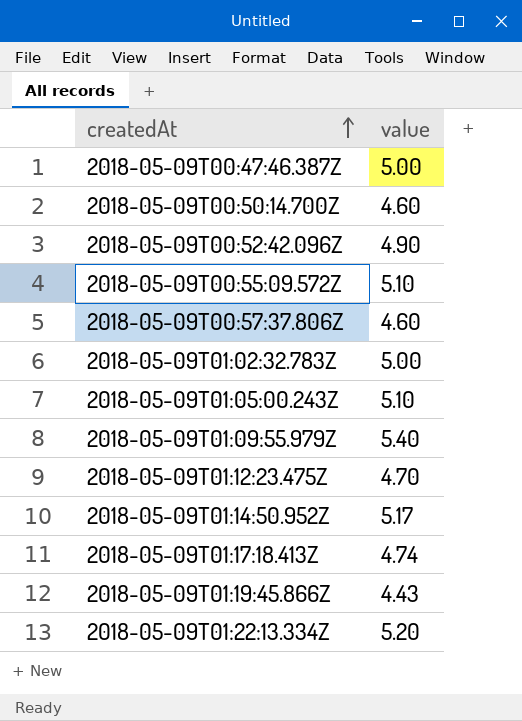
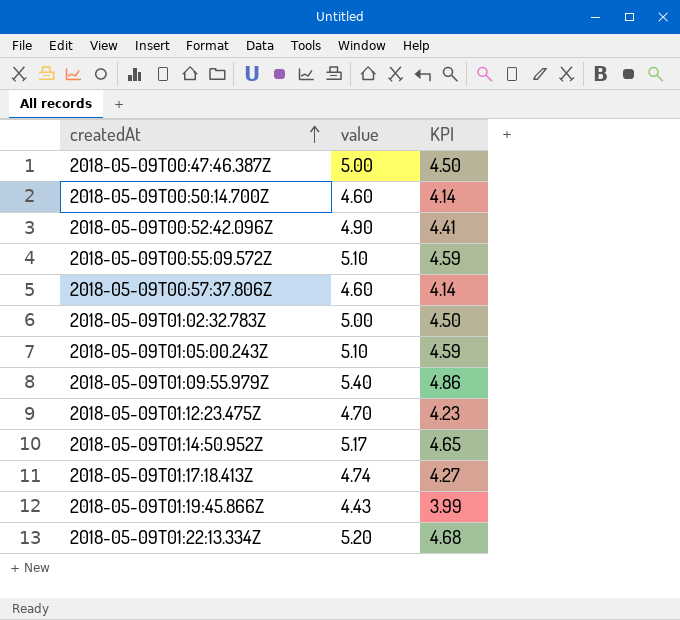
column KPI | formula: none -> [value] * 0.9

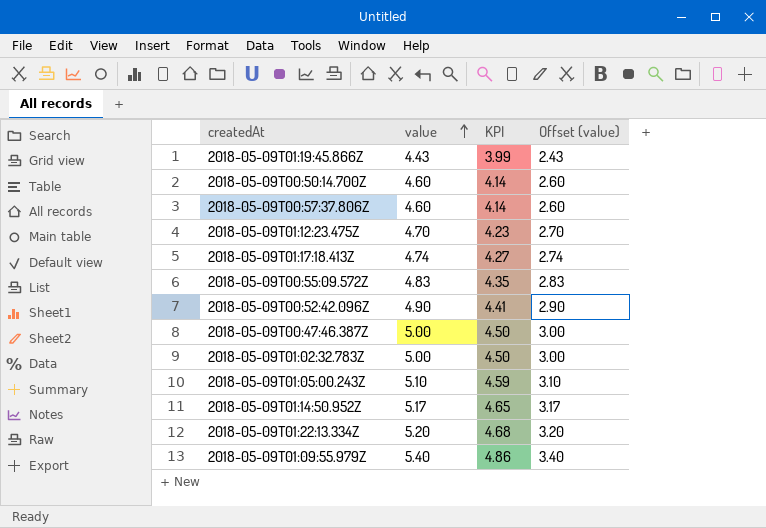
row order: createdAt ascending -> value ascending
column Offset (value) | formula: none -> [value] - 2
2018-05-09T00:55:09.572Z | value: 5.10 -> 4.83
2018-05-09T00:55:09.572Z | KPI: 4.59 -> 4.35

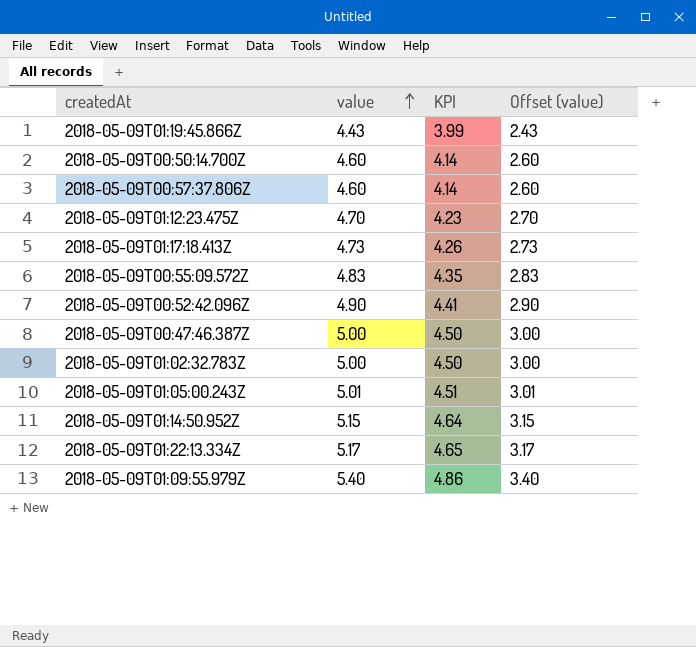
2018-05-09T01:17:18.413Z | value: 4.74 -> 4.73
2018-05-09T01:17:18.413Z | KPI: 4.27 -> 4.26
2018-05-09T01:17:18.413Z | Offset (value): 2.74 -> 2.73
2018-05-09T01:05:00.243Z | value: 5.10 -> 5.01
2018-05-09T01:05:00.243Z | KPI: 4.59 -> 4.51
2018-05-09T01:05:00.243Z | Offset (value): 3.10 -> 3.01
2018-05-09T01:14:50.952Z | value: 5.17 -> 5.15
2018-05-09T01:14:50.952Z | KPI: 4.65 -> 4.64
2018-05-09T01:14:50.952Z | Offset (value): 3.17 -> 3.15
2018-05-09T01:22:13.334Z | value: 5.20 -> 5.17
2018-05-09T01:22:13.334Z | KPI: 4.68 -> 4.65
2018-05-09T01:22:13.334Z | Offset (value): 3.20 -> 3.17

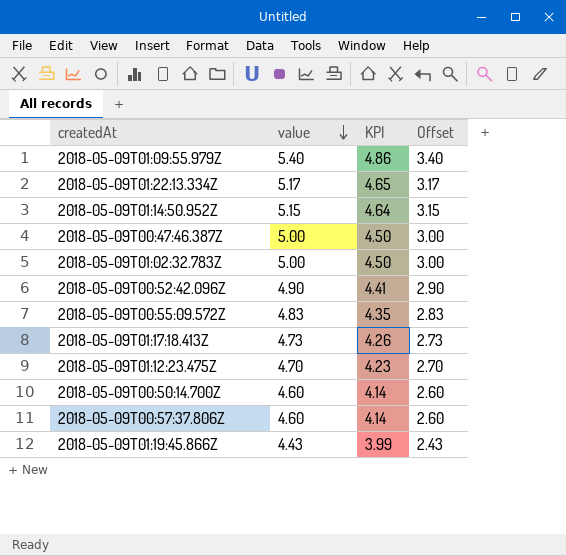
row order: value ascending -> value descending
column name: Offset (value) -> Offset
row 2018-05-09T01:05:00.243Z: 5.01 | 4.51 | 3.01 -> none

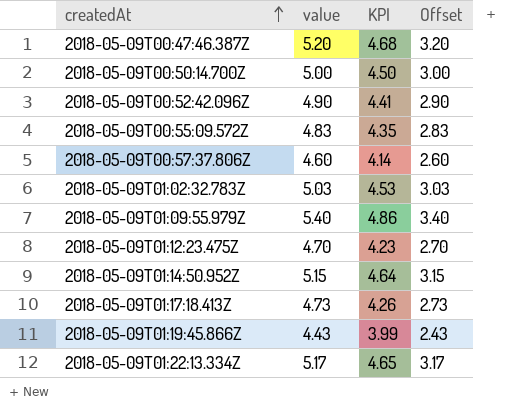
row order: value descending -> createdAt ascending
2018-05-09T00:47:46.387Z | value: 5.00 -> 5.20
2018-05-09T00:47:46.387Z | KPI: 4.50 -> 4.68
2018-05-09T00:47:46.387Z | Offset: 3.00 -> 3.20
2018-05-09T00:50:14.700Z | value: 4.60 -> 5.00
2018-05-09T00:50:14.700Z | KPI: 4.14 -> 4.50
2018-05-09T00:50:14.700Z | Offset: 2.60 -> 3.00
2018-05-09T01:02:32.783Z | value: 5.00 -> 5.03
2018-05-09T01:02:32.783Z | KPI: 4.50 -> 4.53
2018-05-09T01:02:32.783Z | Offset: 3.00 -> 3.03

